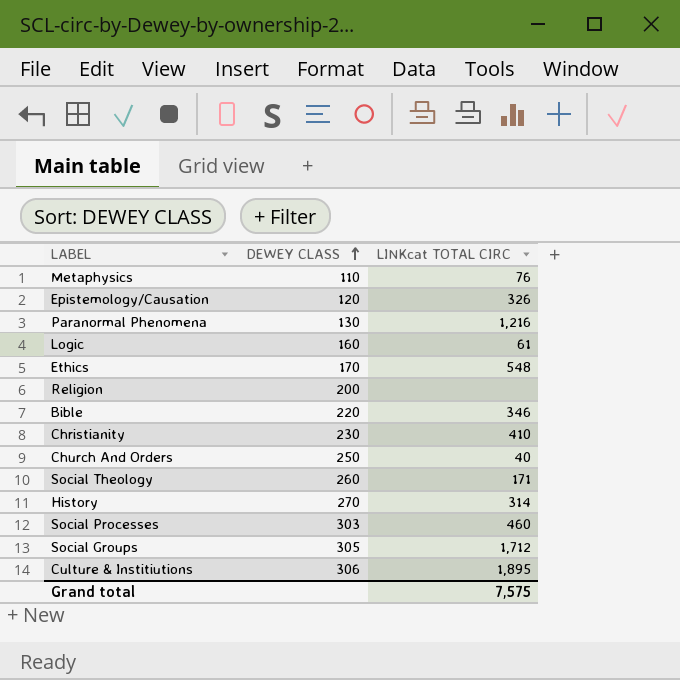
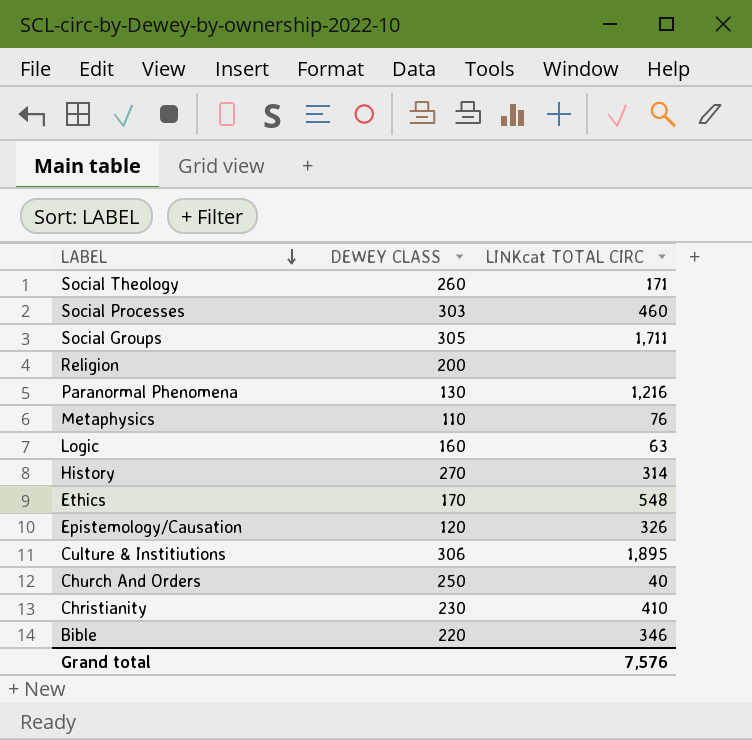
row order: DEWEY CLASS ascending -> LABEL descending
Social Groups | LINKcat TOTAL CIRC: 1,712 -> 1,711
Logic | LINKcat TOTAL CIRC: 61 -> 63
Grand total | LINKcat TOTAL CIRC: 7,575 -> 7,576

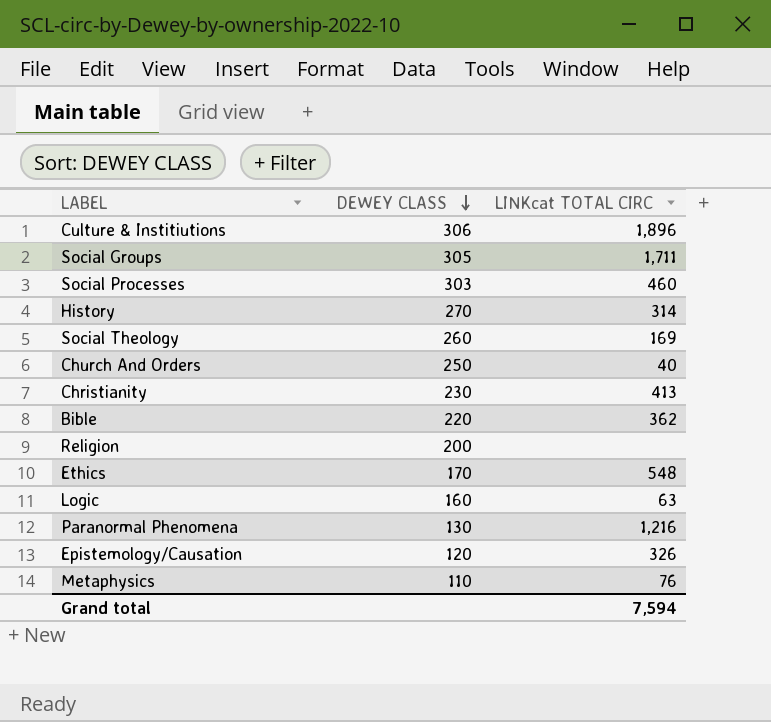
row order: LABEL descending -> DEWEY CLASS descending
Culture & Institiutions | LINKcat TOTAL CIRC: 1,895 -> 1,896
Social Theology | LINKcat TOTAL CIRC: 171 -> 169
Christianity | LINKcat TOTAL CIRC: 410 -> 413
Bible | LINKcat TOTAL CIRC: 346 -> 362
Grand total | LINKcat TOTAL CIRC: 7,576 -> 7,594

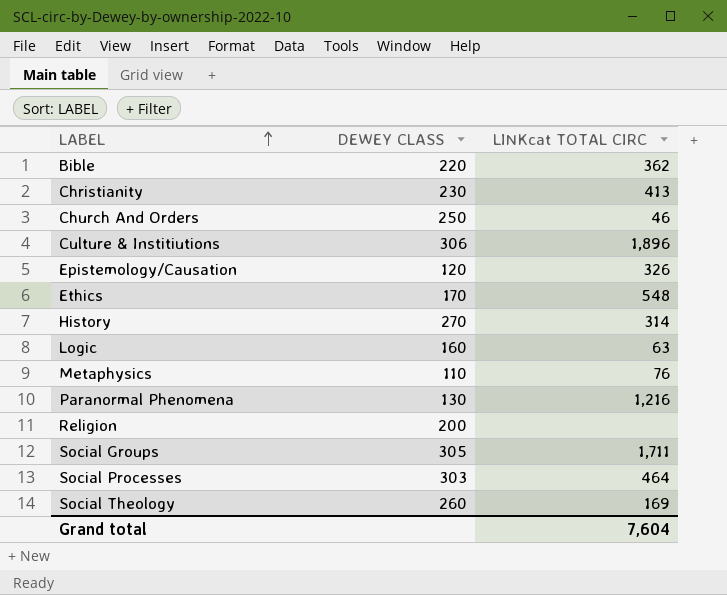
row order: DEWEY CLASS descending -> LABEL ascending
Church And Orders | LINKcat TOTAL CIRC: 40 -> 46
Social Processes | LINKcat TOTAL CIRC: 460 -> 464
Grand total | LINKcat TOTAL CIRC: 7,594 -> 7,604

